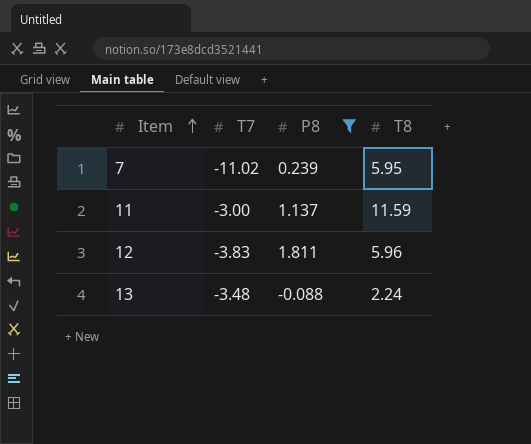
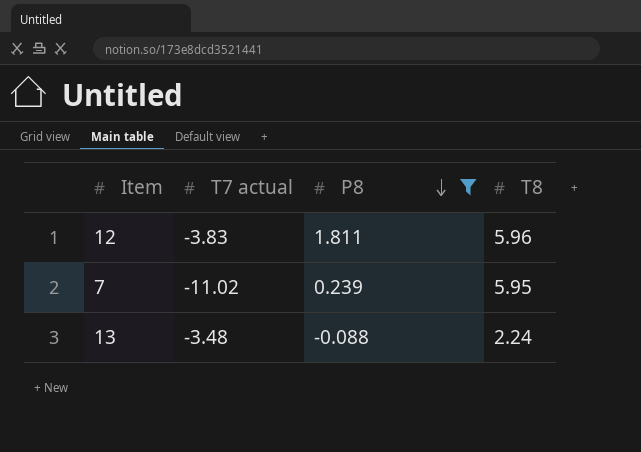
row order: Item ascending -> P8 descending
column name: T7 -> T7 actual
row 11: -3.00 | 1.137 | 11.59 -> none

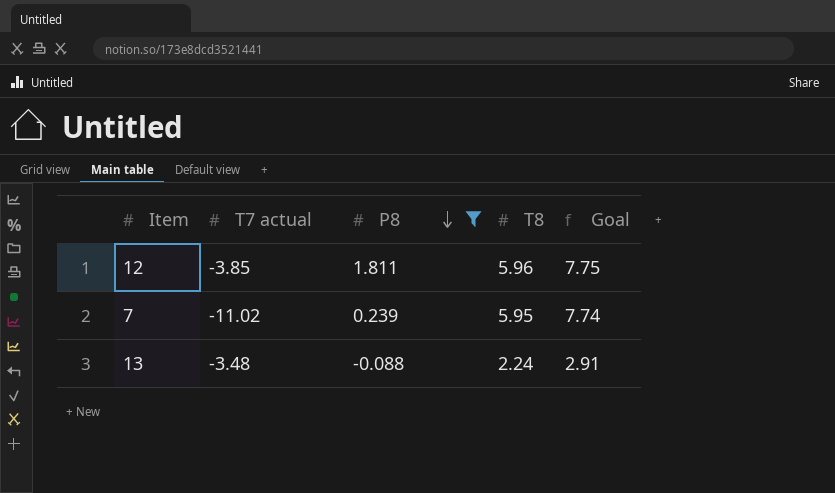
column Goal | formula: none -> [T8] * 1.3
12 | T7 actual: -3.83 -> -3.85

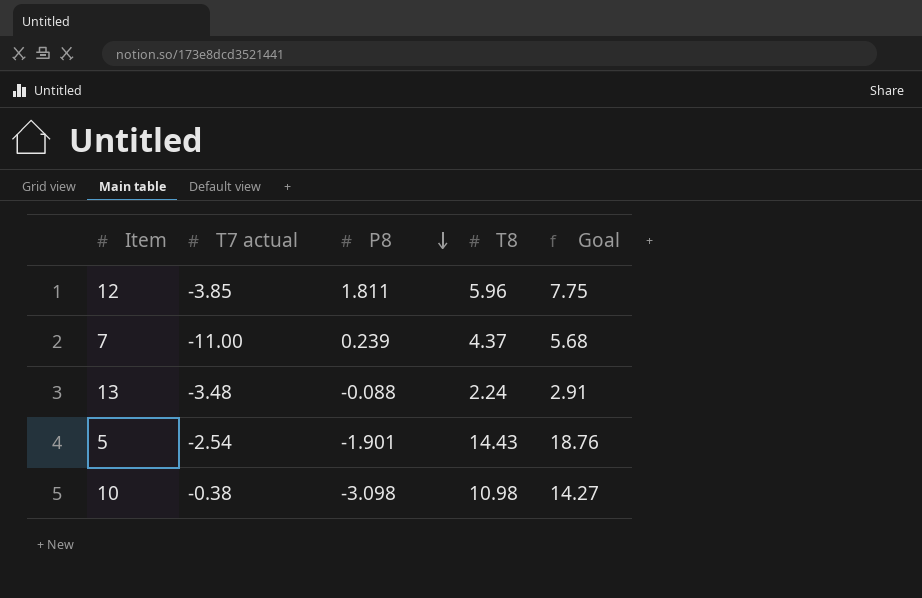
filter: P8 >= -0.088 -> none
7 | T7 actual: -11.02 -> -11.00
7 | T8: 5.95 -> 4.37
7 | Goal: 7.74 -> 5.68

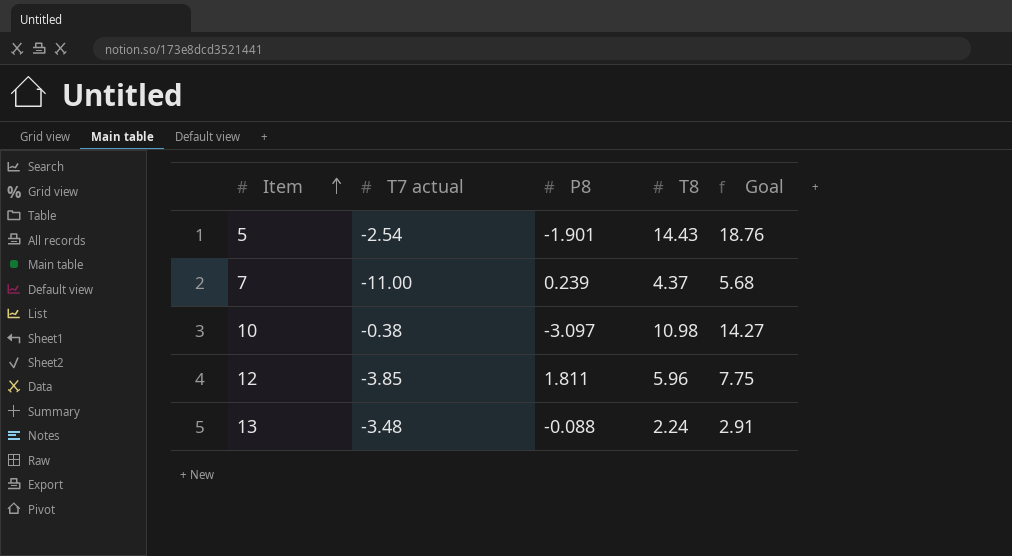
row order: P8 descending -> Item ascending
10 | P8: -3.098 -> -3.097

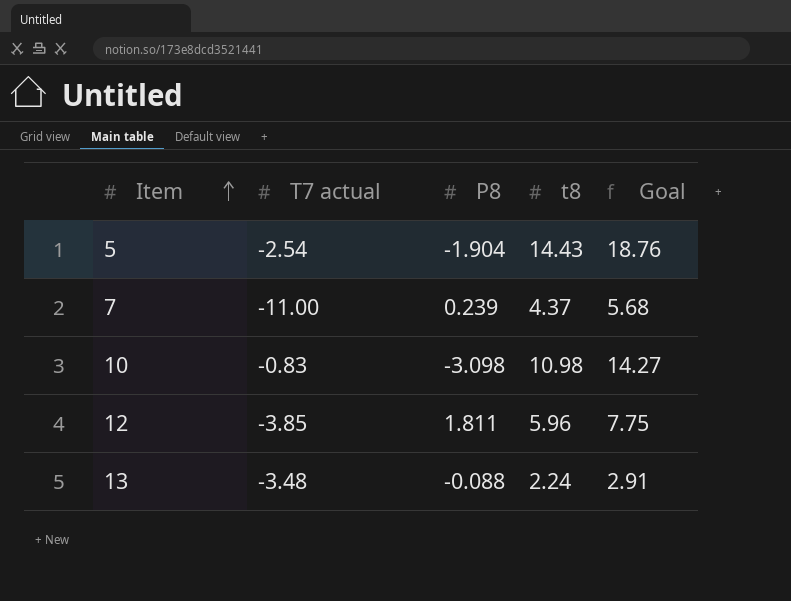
column name: T8 -> t8
5 | P8: -1.901 -> -1.904
10 | T7 actual: -0.38 -> -0.83
10 | P8: -3.097 -> -3.098

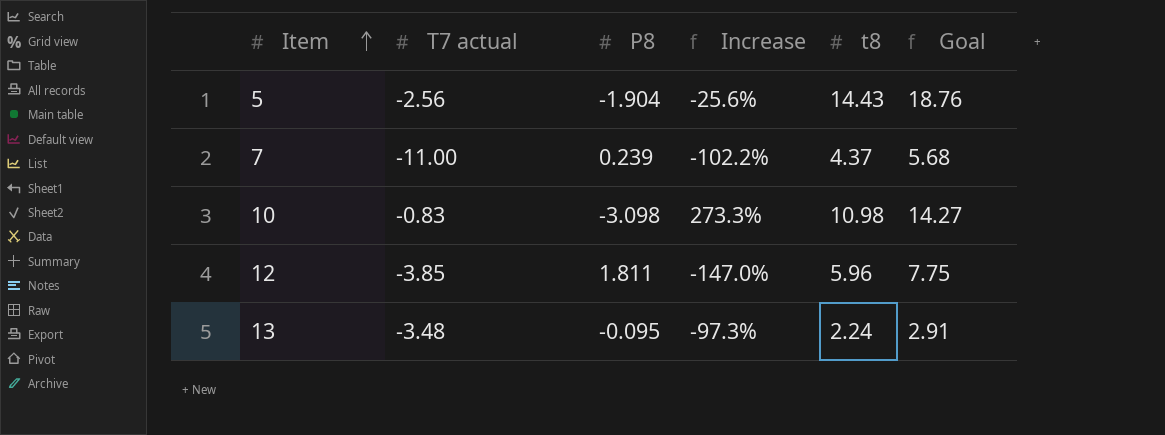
column Increase | formula: none -> ([P8] - [T7 actual]) / [T7 actual]
5 | T7 actual: -2.54 -> -2.56
13 | P8: -0.088 -> -0.095

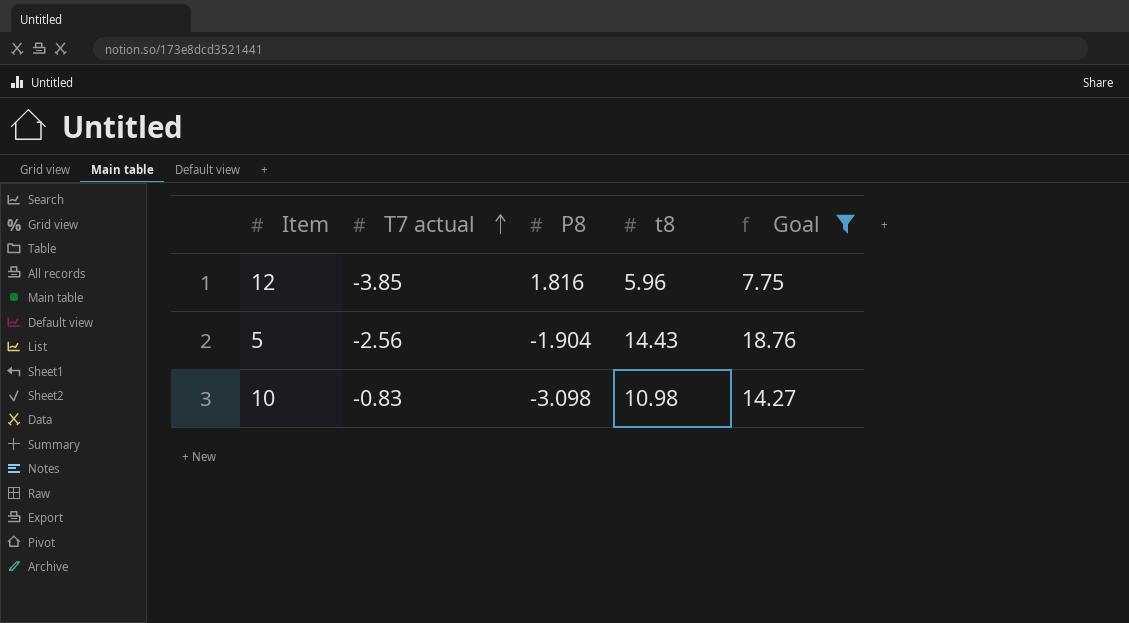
filter: none -> Goal >= 7.75
row order: Item ascending -> T7 actual ascending
column Increase | formula: ([P8] - [T7 actual]) / [T7 actual] -> none
12 | P8: 1.811 -> 1.816

